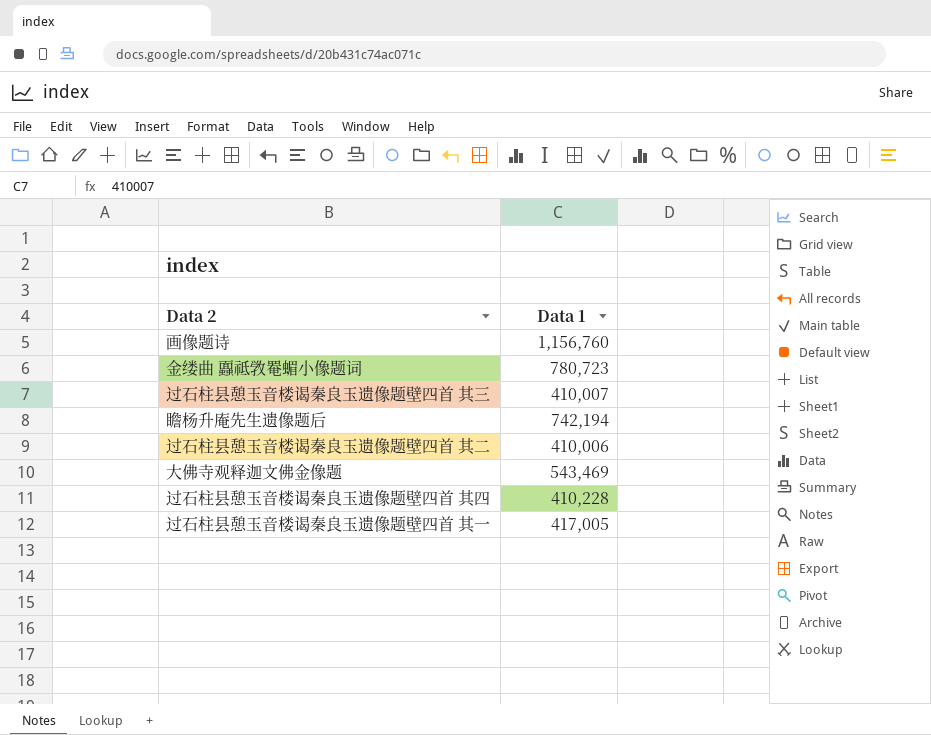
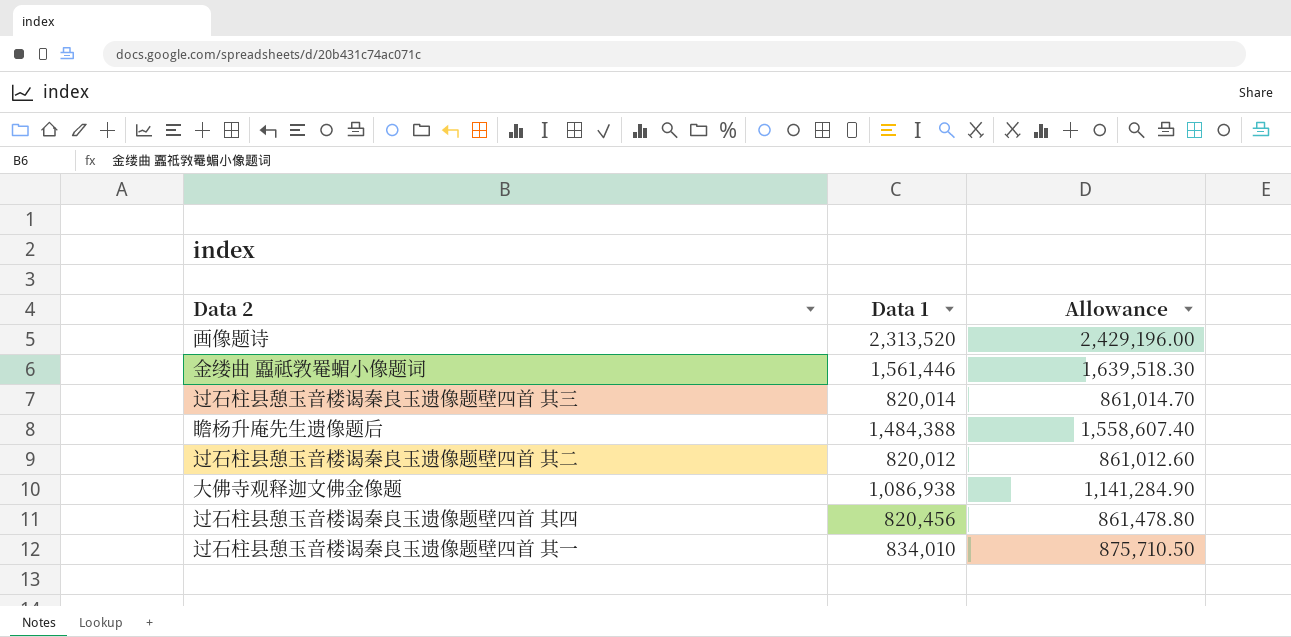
column Allowance | formula: none -> [Data 1] * 1.05
画像题诗 | Data 1: 1,156,760 -> 2,313,520
金缕曲 蠠祗敩罨蝞小像题词 | Data 1: 780,723 -> 1,561,446
过石柱县憩玉音楼谒秦良玉遗像题壁四首 其三 | Data 1: 410,007 -> 820,014
瞻杨升庵先生遗像题后 | Data 1: 742,194 -> 1,484,388
过石柱县憩玉音楼谒秦良玉遗像题壁四首 其二 | Data 1: 410,006 -> 820,012
大佛寺观释迦文佛金像题 | Data 1: 543,469 -> 1,086,938
过石柱县憩玉音楼谒秦良玉遗像题壁四首 其四 | Data 1: 410,228 -> 820,456
过石柱县憩玉音楼谒秦良玉遗像题壁四首 其一 | Data 1: 417,005 -> 834,010

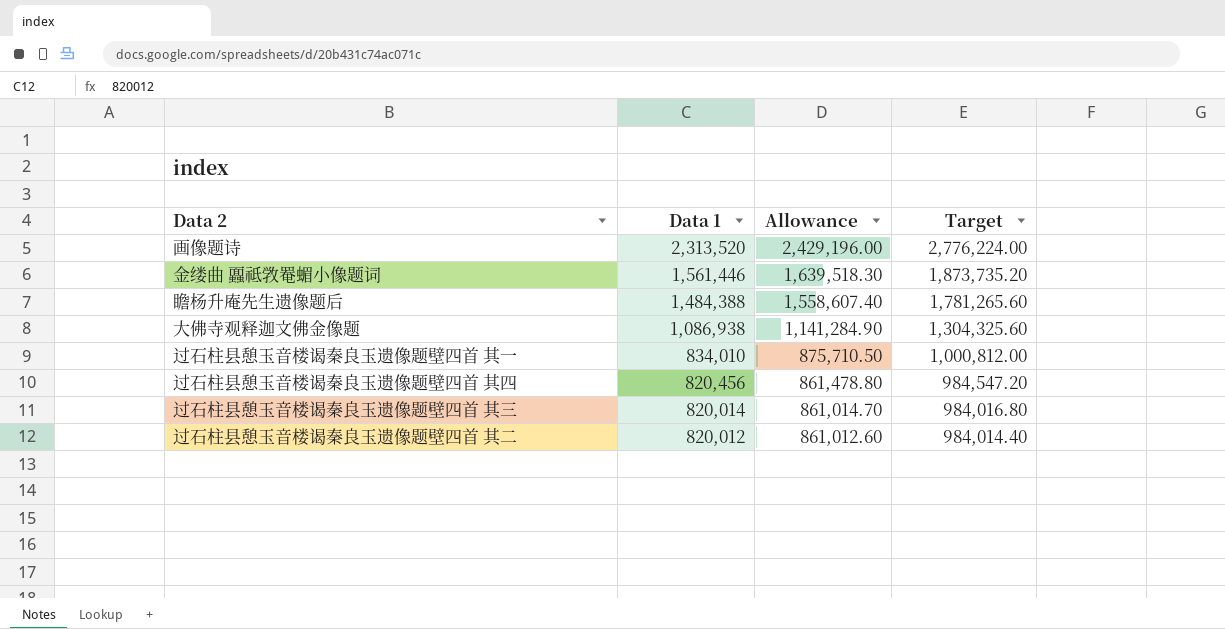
row order: none -> Data 1 descending
column Target | formula: none -> [Data 1] * 1.2

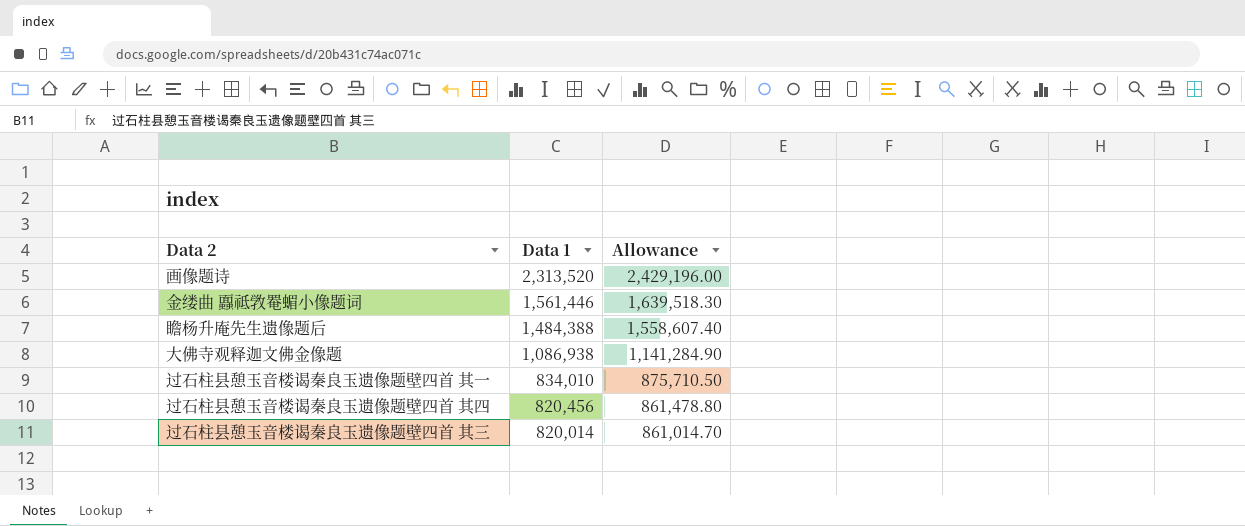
column Target | formula: [Data 1] * 1.2 -> none
row 过石柱县憩玉音楼谒秦良玉遗像题壁四首 其二: 820,012 | 861,012.60 | 984,014.40 -> none

